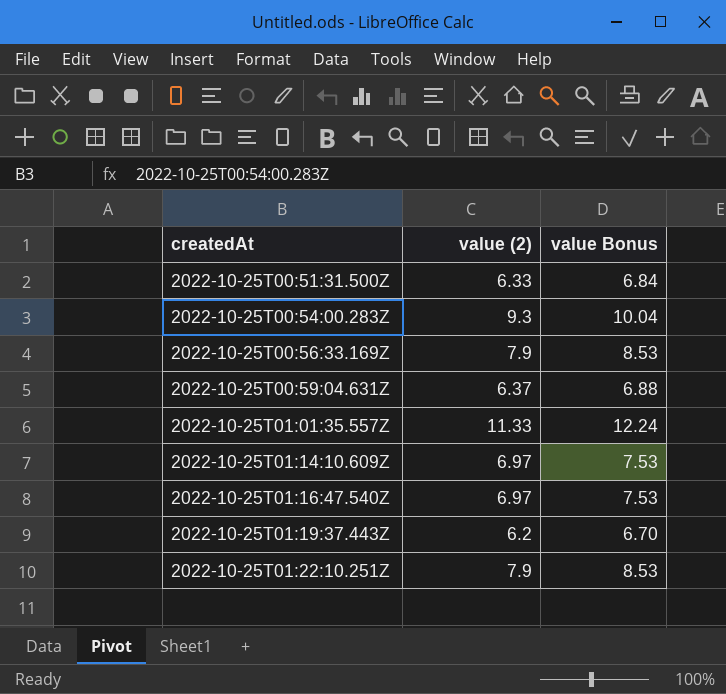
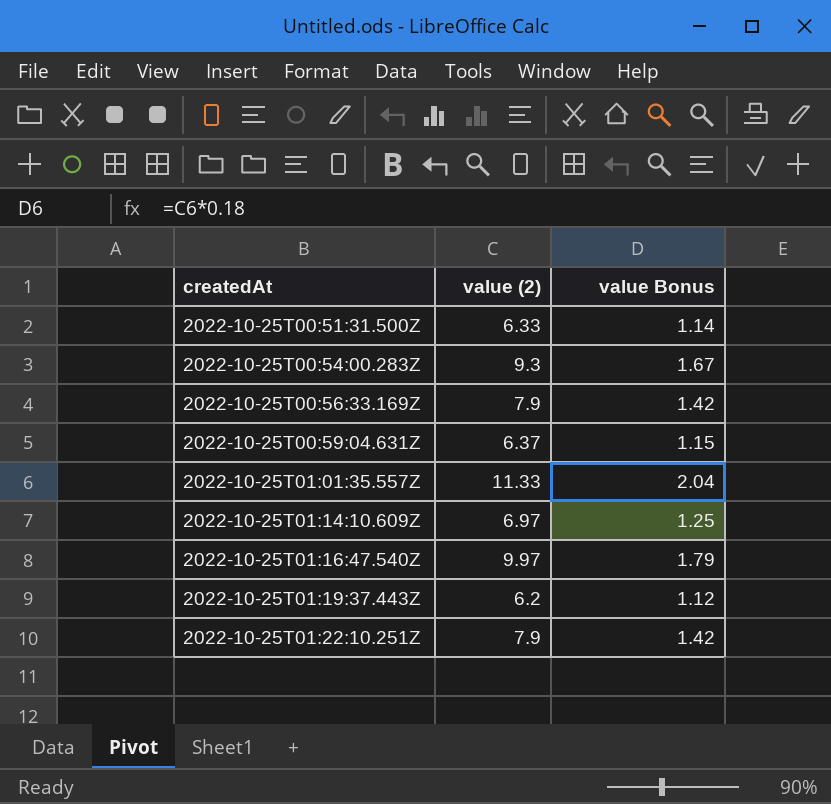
column value Bonus | formula: [value (2)] * 1.08 -> [value (2)] * 0.18
2022-10-25T01:16:47.540Z | value (2): 6.97 -> 9.97

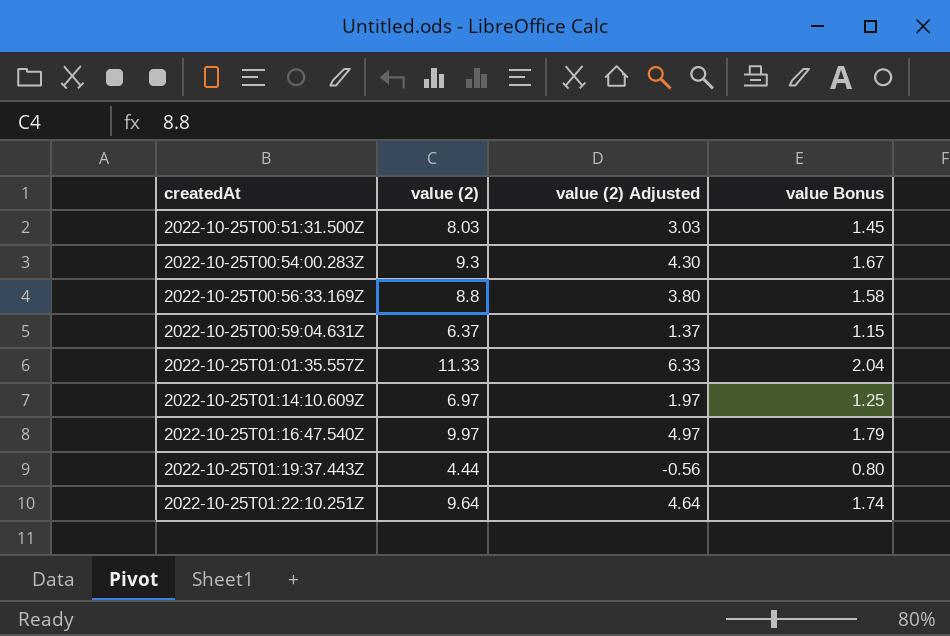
column value (2) Adjusted | formula: none -> [value (2)] - 5
2022-10-25T00:51:31.500Z | value (2): 6.33 -> 8.03
2022-10-25T00:51:31.500Z | value Bonus: 1.14 -> 1.45
2022-10-25T00:56:33.169Z | value (2): 7.9 -> 8.8
2022-10-25T00:56:33.169Z | value Bonus: 1.42 -> 1.58
2022-10-25T01:19:37.443Z | value (2): 6.2 -> 4.44
2022-10-25T01:19:37.443Z | value Bonus: 1.12 -> 0.80
2022-10-25T01:22:10.251Z | value (2): 7.9 -> 9.64
2022-10-25T01:22:10.251Z | value Bonus: 1.42 -> 1.74

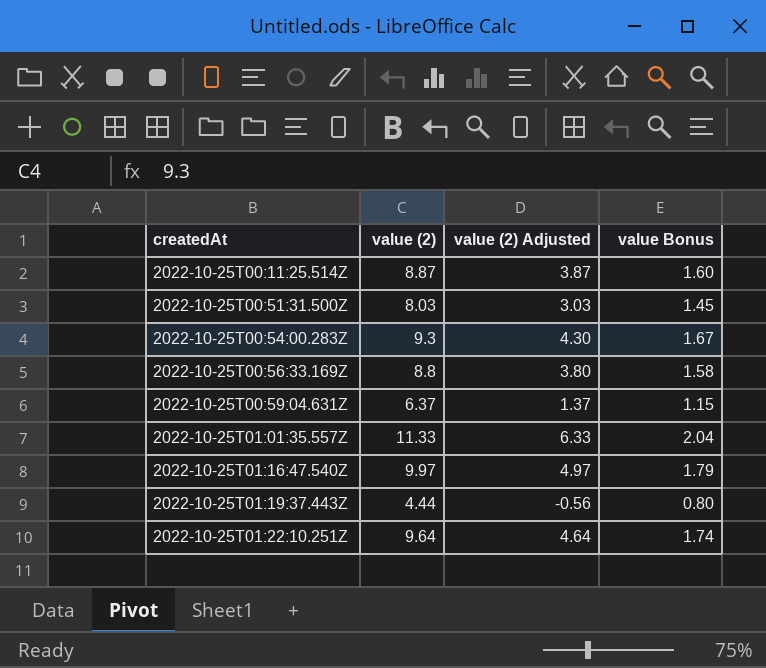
row 2022-10-25T01:14:10.609Z: 6.97 | 1.97 | 1.25 -> none
row 2022-10-25T00:11:25.514Z: none -> 8.87 | 3.87 | 1.60

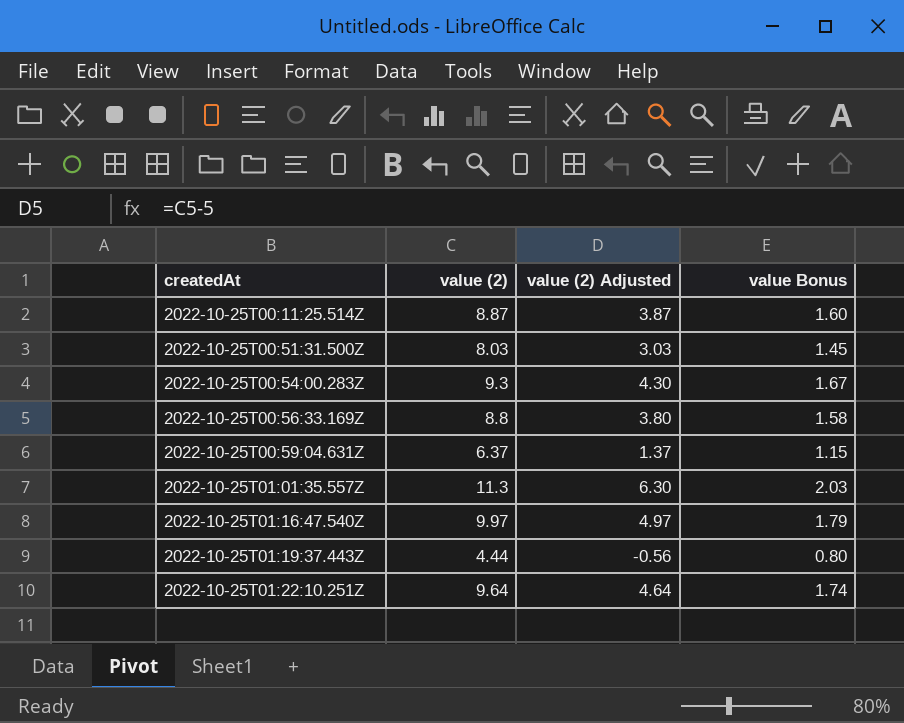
2022-10-25T01:01:35.557Z | value (2): 11.33 -> 11.3
2022-10-25T01:01:35.557Z | value (2) Adjusted: 6.33 -> 6.30
2022-10-25T01:01:35.557Z | value Bonus: 2.04 -> 2.03

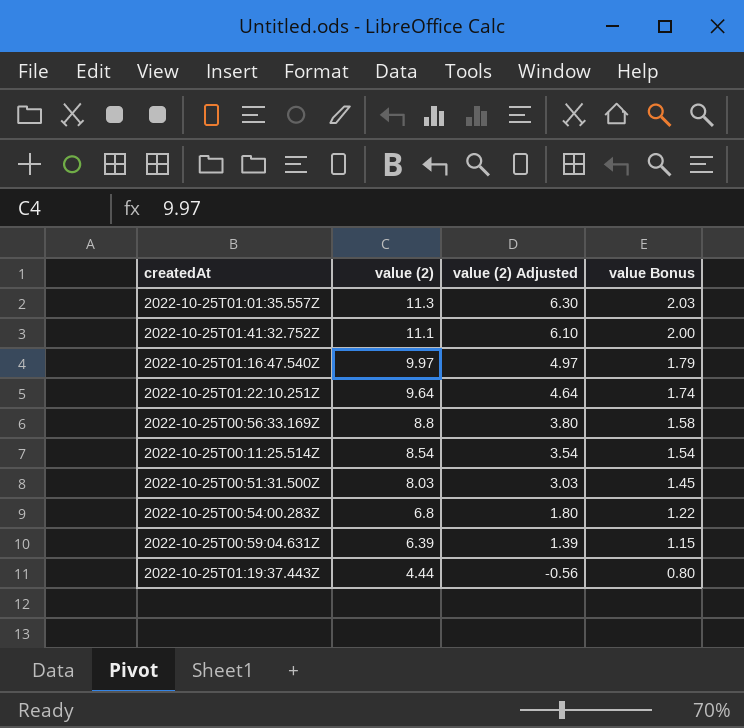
row order: createdAt ascending -> value (2) descending
row 2022-10-25T01:41:32.752Z: none -> 11.1 | 6.10 | 2.00
2022-10-25T00:11:25.514Z | value (2): 8.87 -> 8.54
2022-10-25T00:11:25.514Z | value (2) Adjusted: 3.87 -> 3.54
2022-10-25T00:11:25.514Z | value Bonus: 1.60 -> 1.54
2022-10-25T00:54:00.283Z | value (2): 9.3 -> 6.8
2022-10-25T00:54:00.283Z | value (2) Adjusted: 4.30 -> 1.80
2022-10-25T00:54:00.283Z | value Bonus: 1.67 -> 1.22
2022-10-25T00:59:04.631Z | value (2): 6.37 -> 6.39
2022-10-25T00:59:04.631Z | value (2) Adjusted: 1.37 -> 1.39

